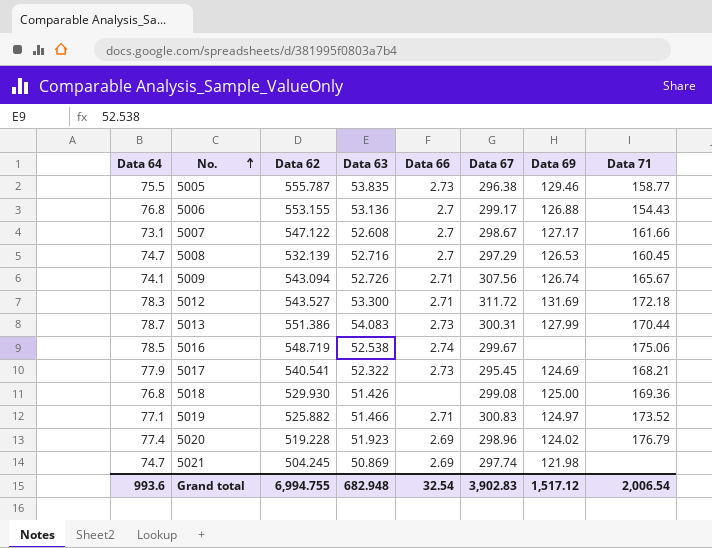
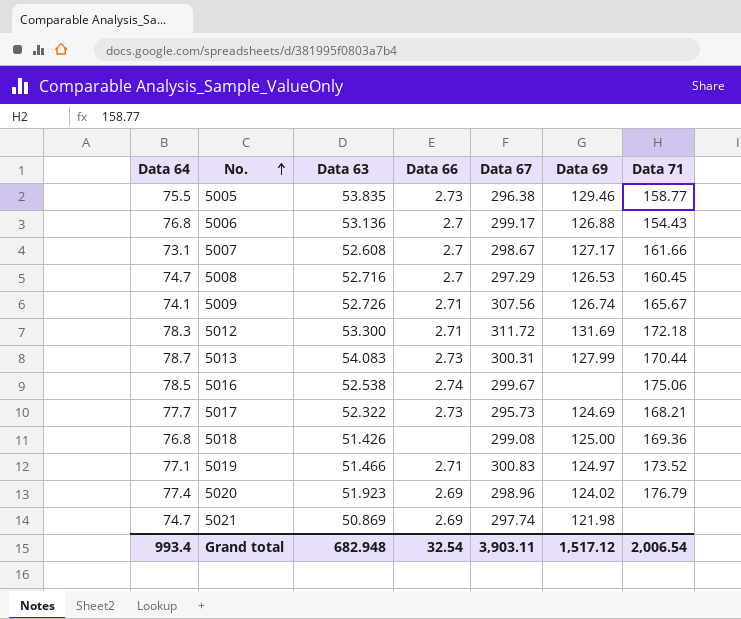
column Data 62 | position: 3 -> none
5017 | Data 64: 77.9 -> 77.7
5017 | Data 67: 295.45 -> 295.73
Grand total | Data 64: 993.6 -> 993.4
Grand total | Data 67: 3,902.83 -> 3,903.11

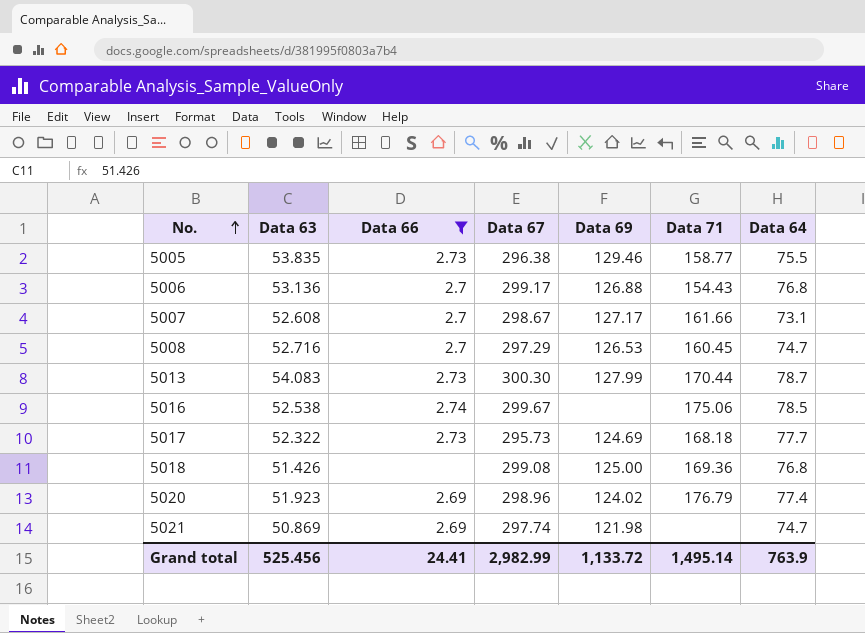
filter: none -> Data 66 != 2.71
column Data 64 | position: 1 -> 7
5013 | Data 67: 300.31 -> 300.30
5017 | Data 71: 168.21 -> 168.18
Grand total | Data 63: 682.948 -> 525.456
Grand total | Data 66: 32.54 -> 24.41
Grand total | Data 67: 3,903.11 -> 2,982.99
Grand total | Data 69: 1,517.12 -> 1,133.72
Grand total | Data 71: 2,006.54 -> 1,495.14
Grand total | Data 64: 993.4 -> 763.9

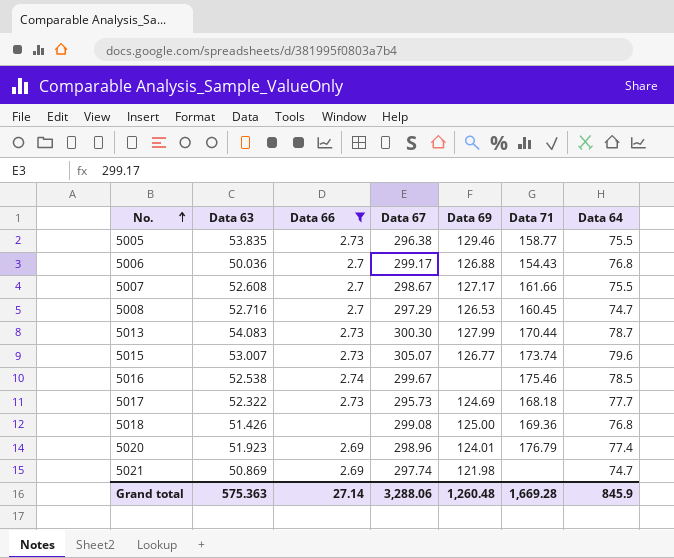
5006 | Data 63: 53.136 -> 50.036
5007 | Data 64: 73.1 -> 75.5
row 5015: none -> 53.007 | 2.73 | 305.07 | 126.77 | 173.74 | 79.6
5016 | Data 71: 175.06 -> 175.46
5020 | Data 69: 124.02 -> 124.01
Grand total | Data 63: 525.456 -> 575.363
Grand total | Data 66: 24.41 -> 27.14
Grand total | Data 67: 2,982.99 -> 3,288.06
Grand total | Data 69: 1,133.72 -> 1,260.48
Grand total | Data 71: 1,495.14 -> 1,669.28
Grand total | Data 64: 763.9 -> 845.9

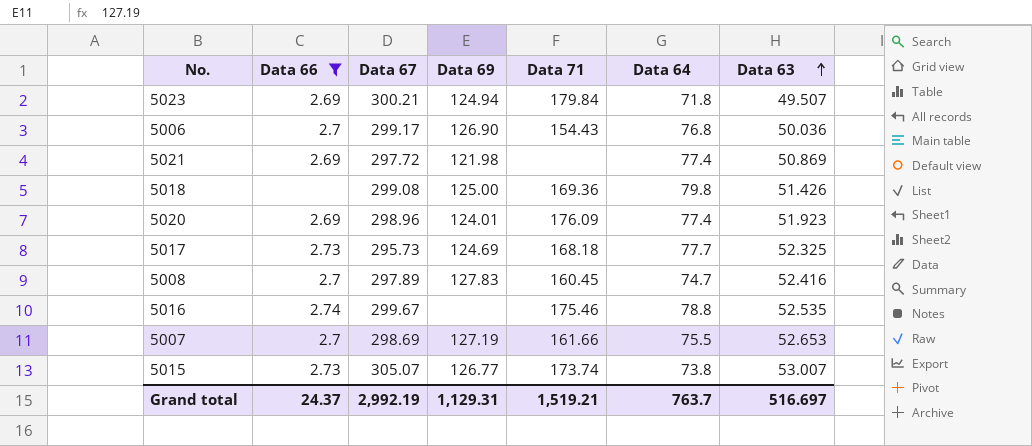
row order: No. ascending -> Data 63 ascending
column Data 63 | position: 2 -> 7
row 5005: 53.835 | 2.73 | 296.38 | 129.46 | 158.77 | 75.5 -> none
row 5013: 54.083 | 2.73 | 300.30 | 127.99 | 170.44 | 78.7 -> none
row 5023: none -> 2.69 | 300.21 | 124.94 | 179.84 | 71.8 | 49.507
5006 | Data 69: 126.88 -> 126.90
5021 | Data 67: 297.74 -> 297.72
5021 | Data 64: 74.7 -> 77.4
5018 | Data 64: 76.8 -> 79.8
5020 | Data 71: 176.79 -> 176.09
5017 | Data 63: 52.322 -> 52.325
5008 | Data 67: 297.29 -> 297.89
5008 | Data 69: 126.53 -> 127.83
5008 | Data 63: 52.716 -> 52.416
5016 | Data 64: 78.5 -> 78.8
5016 | Data 63: 52.538 -> 52.535
5007 | Data 67: 298.67 -> 298.69
5007 | Data 69: 127.17 -> 127.19
5007 | Data 63: 52.608 -> 52.653
5015 | Data 64: 79.6 -> 73.8
Grand total | Data 66: 27.14 -> 24.37
Grand total | Data 67: 3,288.06 -> 2,992.19
Grand total | Data 69: 1,260.48 -> 1,129.31
Grand total | Data 71: 1,669.28 -> 1,519.21
Grand total | Data 64: 845.9 -> 763.7
Grand total | Data 63: 575.363 -> 516.697

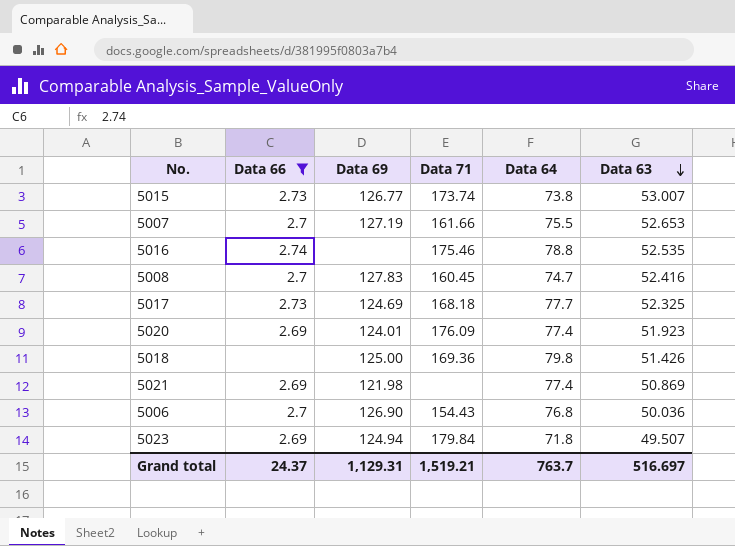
row order: Data 63 ascending -> Data 63 descending
column Data 67 | position: 3 -> none

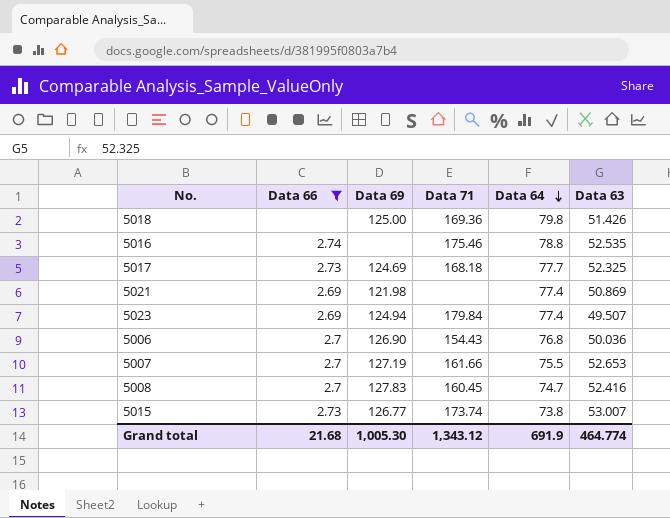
row order: Data 63 descending -> Data 64 descending
row 5020: 2.69 | 124.01 | 176.09 | 77.4 | 51.923 -> none
5023 | Data 64: 71.8 -> 77.4
Grand total | Data 66: 24.37 -> 21.68
Grand total | Data 69: 1,129.31 -> 1,005.30
Grand total | Data 71: 1,519.21 -> 1,343.12
Grand total | Data 64: 763.7 -> 691.9
Grand total | Data 63: 516.697 -> 464.774

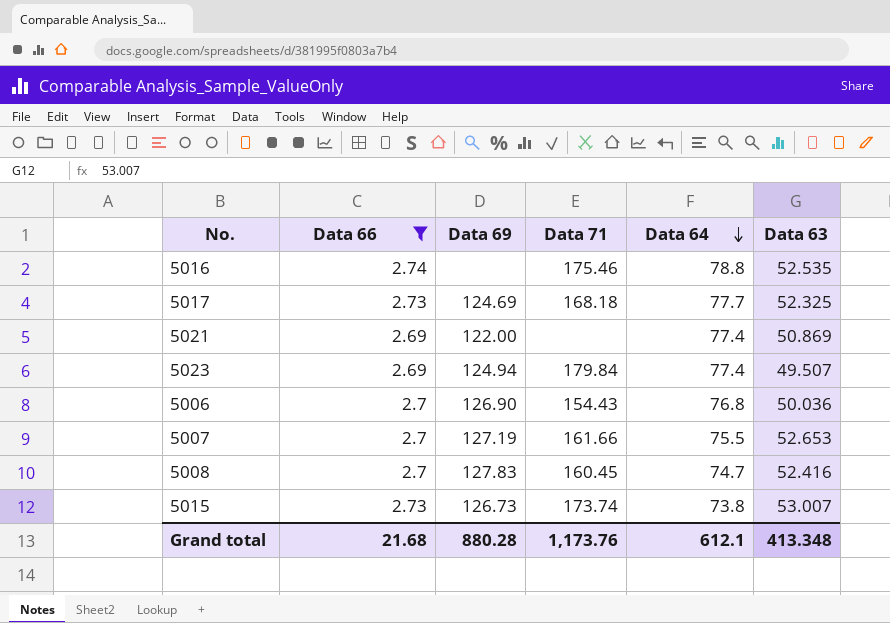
row 5018: none | 125.00 | 169.36 | 79.8 | 51.426 -> none
5021 | Data 69: 121.98 -> 122.00
5015 | Data 69: 126.77 -> 126.73
Grand total | Data 69: 1,005.30 -> 880.28
Grand total | Data 71: 1,343.12 -> 1,173.76
Grand total | Data 64: 691.9 -> 612.1
Grand total | Data 63: 464.774 -> 413.348

